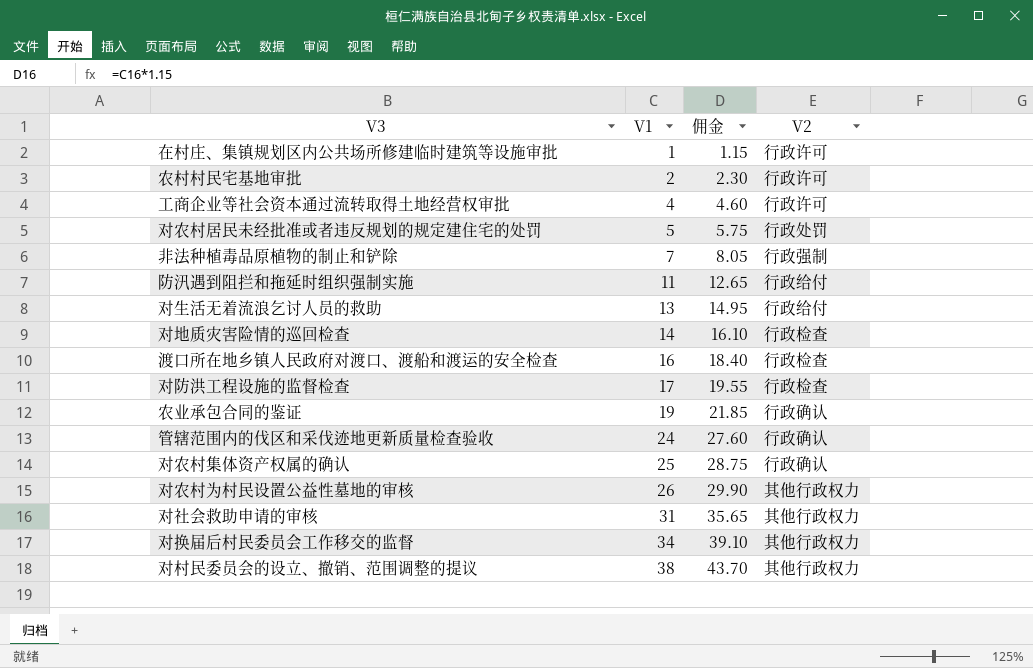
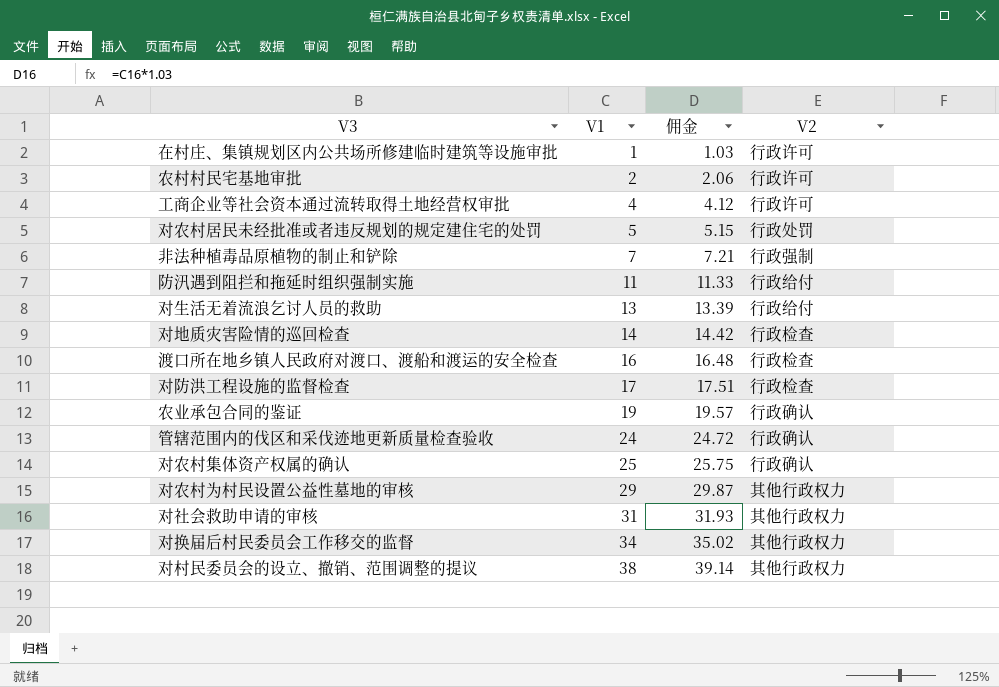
column 佣金 | formula: [V1] * 1.15 -> [V1] * 1.03
对农村为村民设置公益性墓地的审核 | V1: 26 -> 29

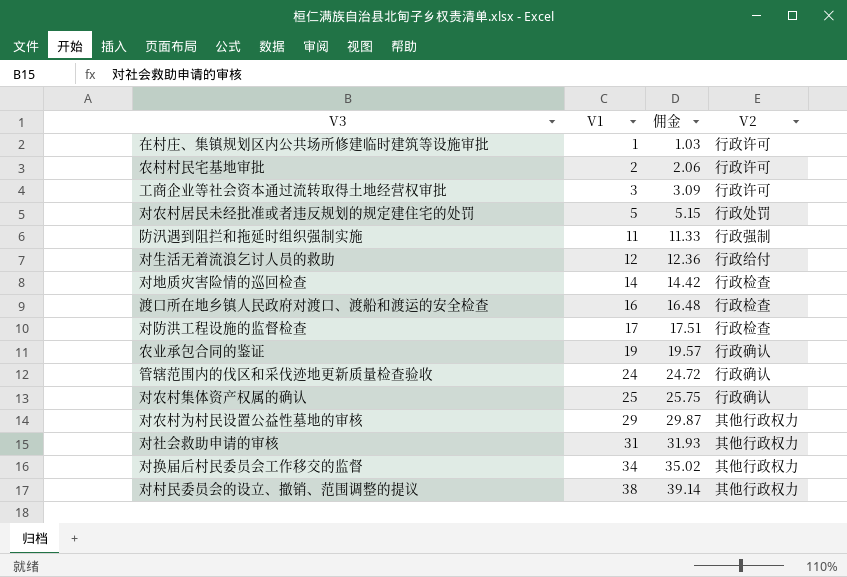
row 非法种植毒品原植物的制止和铲除: 7 | 7.21 | 行政强制 -> none
工商企业等社会资本通过流转取得土地经营权审批 | V1: 4 -> 3
工商企业等社会资本通过流转取得土地经营权审批 | 佣金: 4.12 -> 3.09
防汛遇到阻拦和拖延时组织强制实施 | V2: 行政给付 -> 行政强制
对生活无着流浪乞讨人员的救助 | V1: 13 -> 12
对生活无着流浪乞讨人员的救助 | 佣金: 13.39 -> 12.36

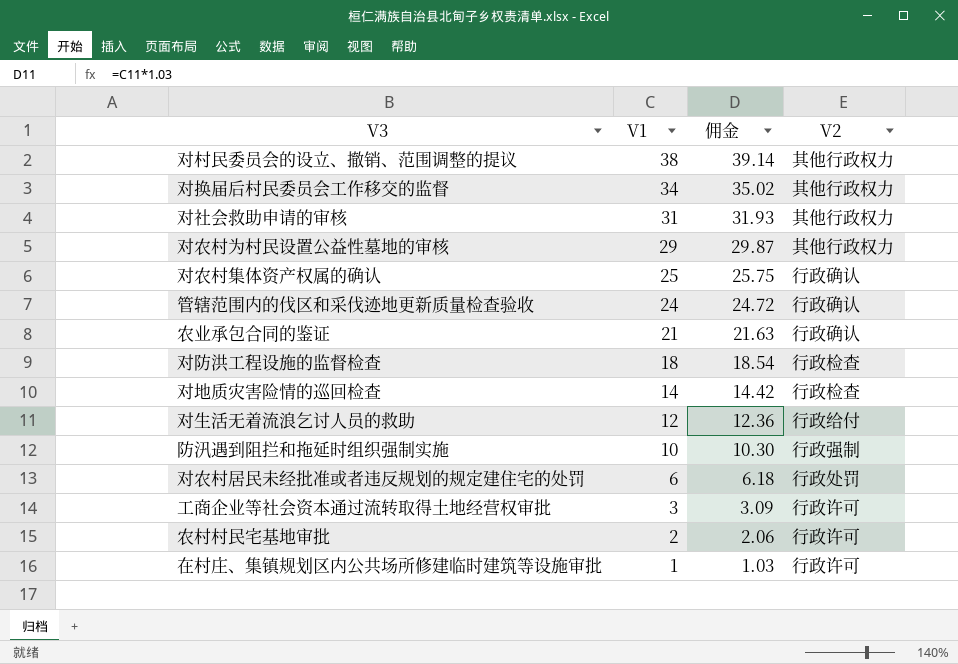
row order: V1 ascending -> V1 descending
row 渡口所在地乡镇人民政府对渡口、渡船和渡运的安全检查: 16 | 16.48 | 行政检查 -> none
农业承包合同的鉴证 | V1: 19 -> 21
农业承包合同的鉴证 | 佣金: 19.57 -> 21.63
对防洪工程设施的监督检查 | V1: 17 -> 18
对防洪工程设施的监督检查 | 佣金: 17.51 -> 18.54
防汛遇到阻拦和拖延时组织强制实施 | V1: 11 -> 10
防汛遇到阻拦和拖延时组织强制实施 | 佣金: 11.33 -> 10.30
对农村居民未经批准或者违反规划的规定建住宅的处罚 | V1: 5 -> 6
对农村居民未经批准或者违反规划的规定建住宅的处罚 | 佣金: 5.15 -> 6.18

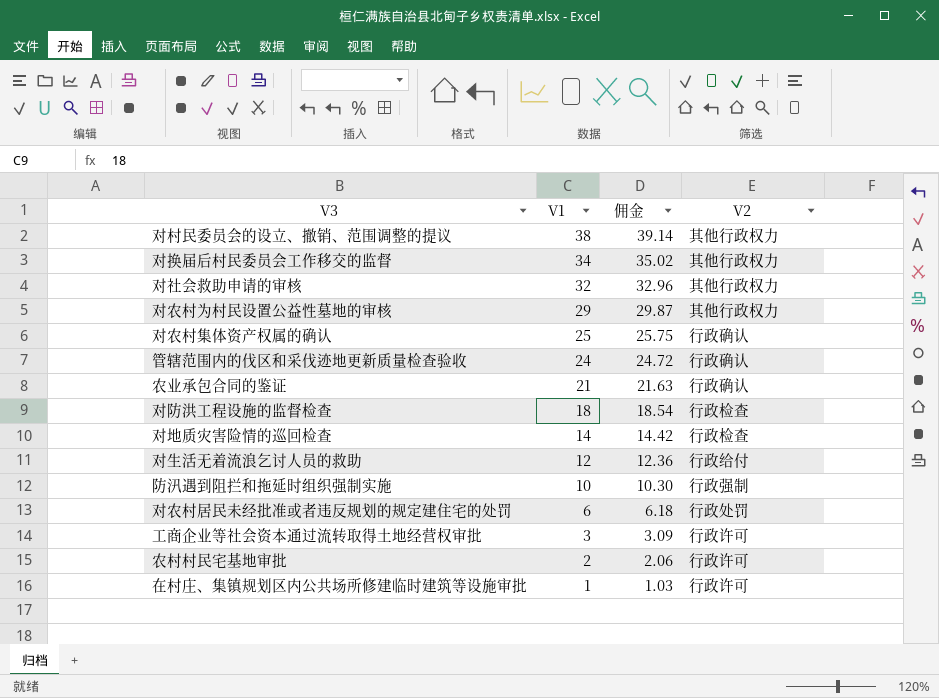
对社会救助申请的审核 | V1: 31 -> 32
对社会救助申请的审核 | 佣金: 31.93 -> 32.96

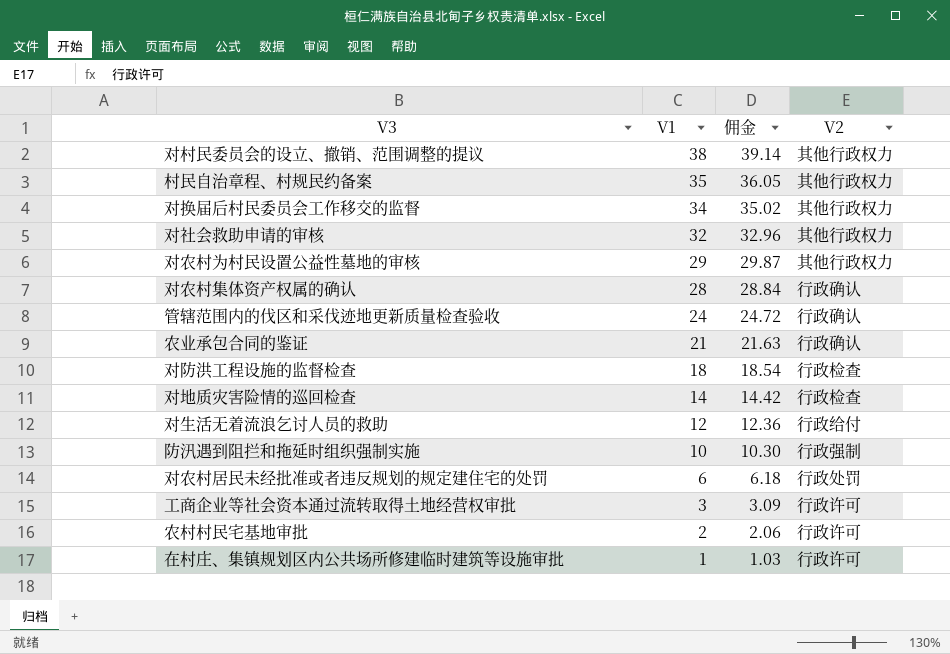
row 村民自治章程、村规民约备案: none -> 35 | 36.05 | 其他行政权力
对农村集体资产权属的确认 | V1: 25 -> 28
对农村集体资产权属的确认 | 佣金: 25.75 -> 28.84

